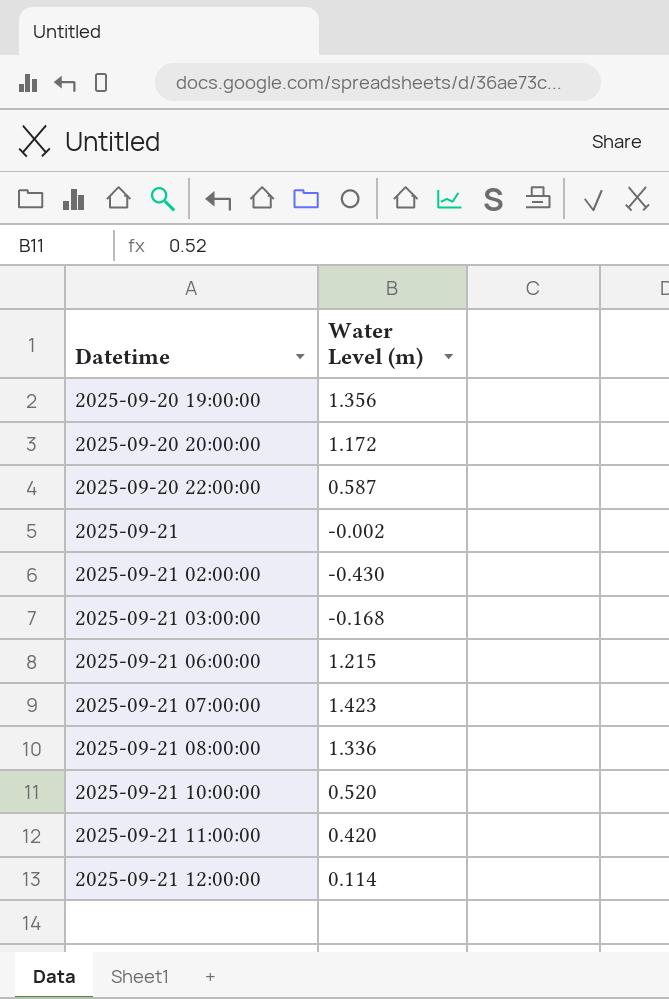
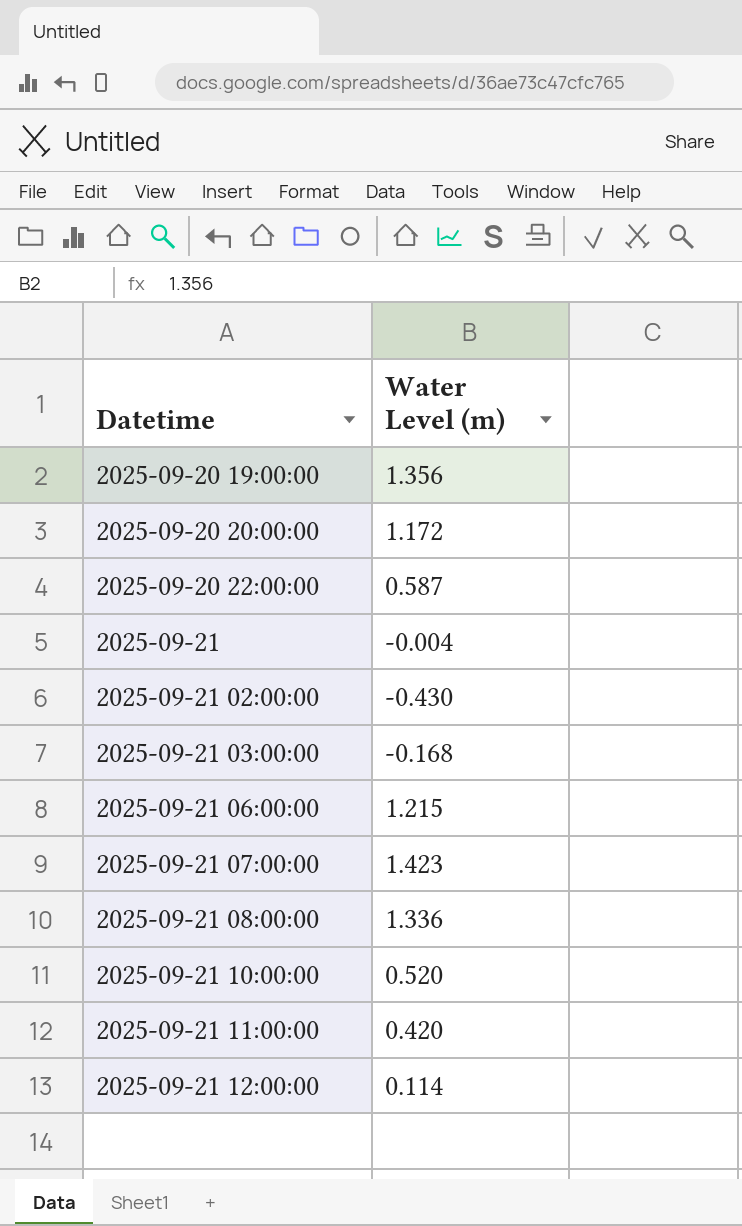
2025-09-21 | Water Level (m): -0.002 -> -0.004

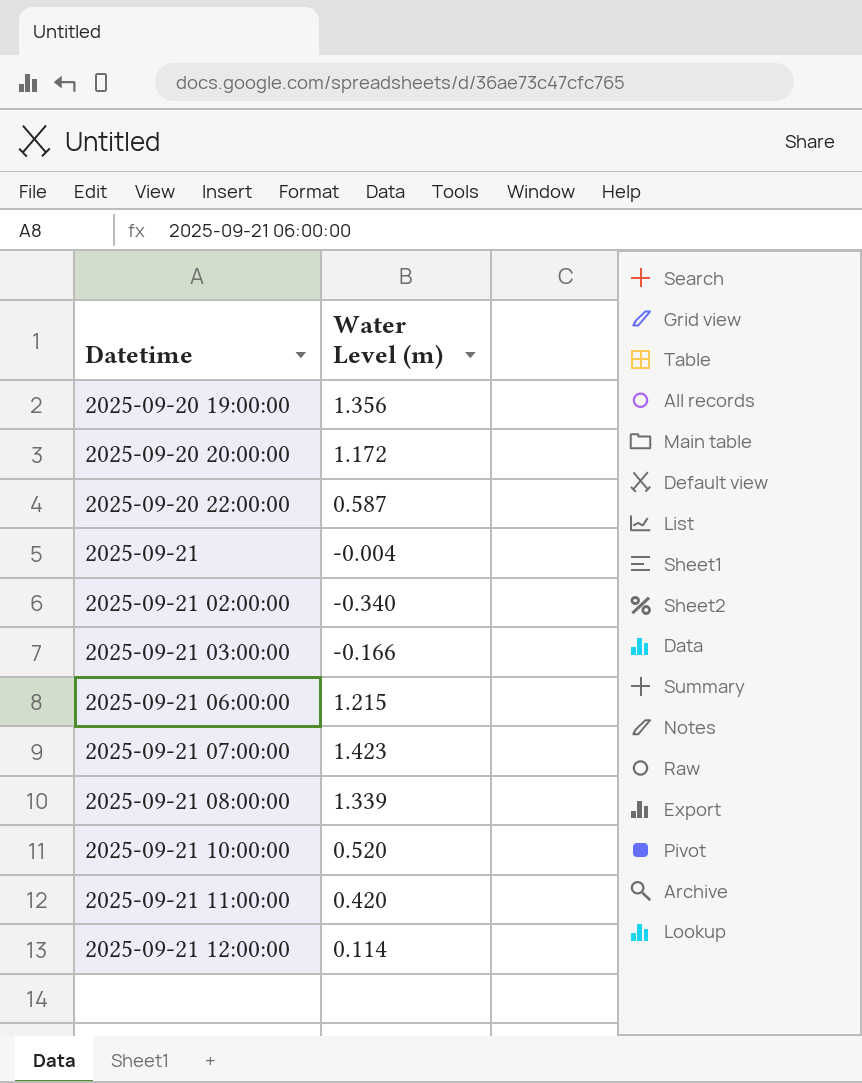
2025-09-21 02:00:00 | Water Level (m): -0.430 -> -0.340
2025-09-21 03:00:00 | Water Level (m): -0.168 -> -0.166
2025-09-21 08:00:00 | Water Level (m): 1.336 -> 1.339

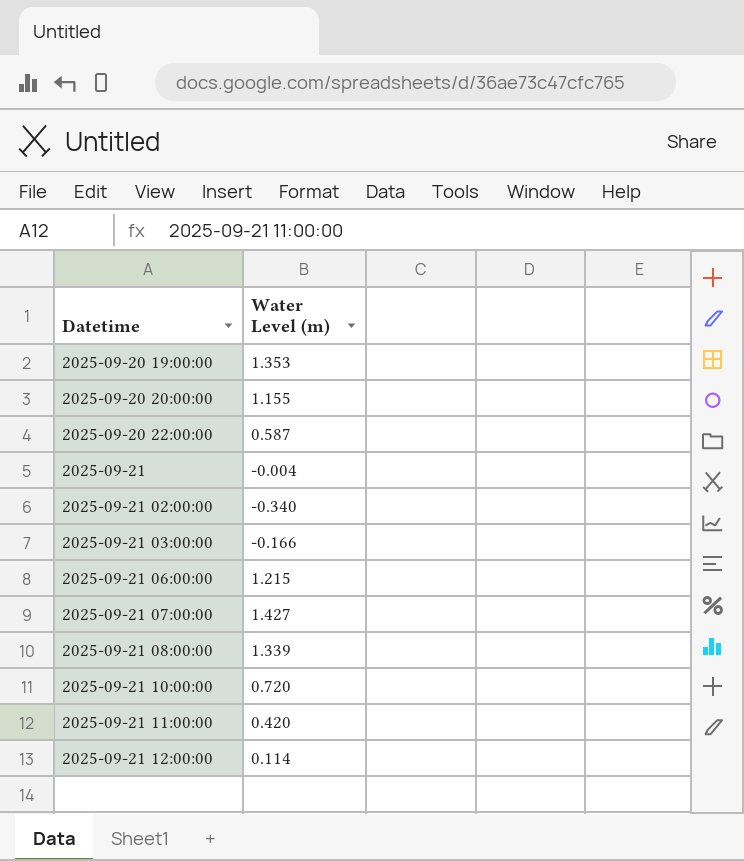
2025-09-20 19:00:00 | Water Level (m): 1.356 -> 1.353
2025-09-20 20:00:00 | Water Level (m): 1.172 -> 1.155
2025-09-21 07:00:00 | Water Level (m): 1.423 -> 1.427
2025-09-21 10:00:00 | Water Level (m): 0.520 -> 0.720

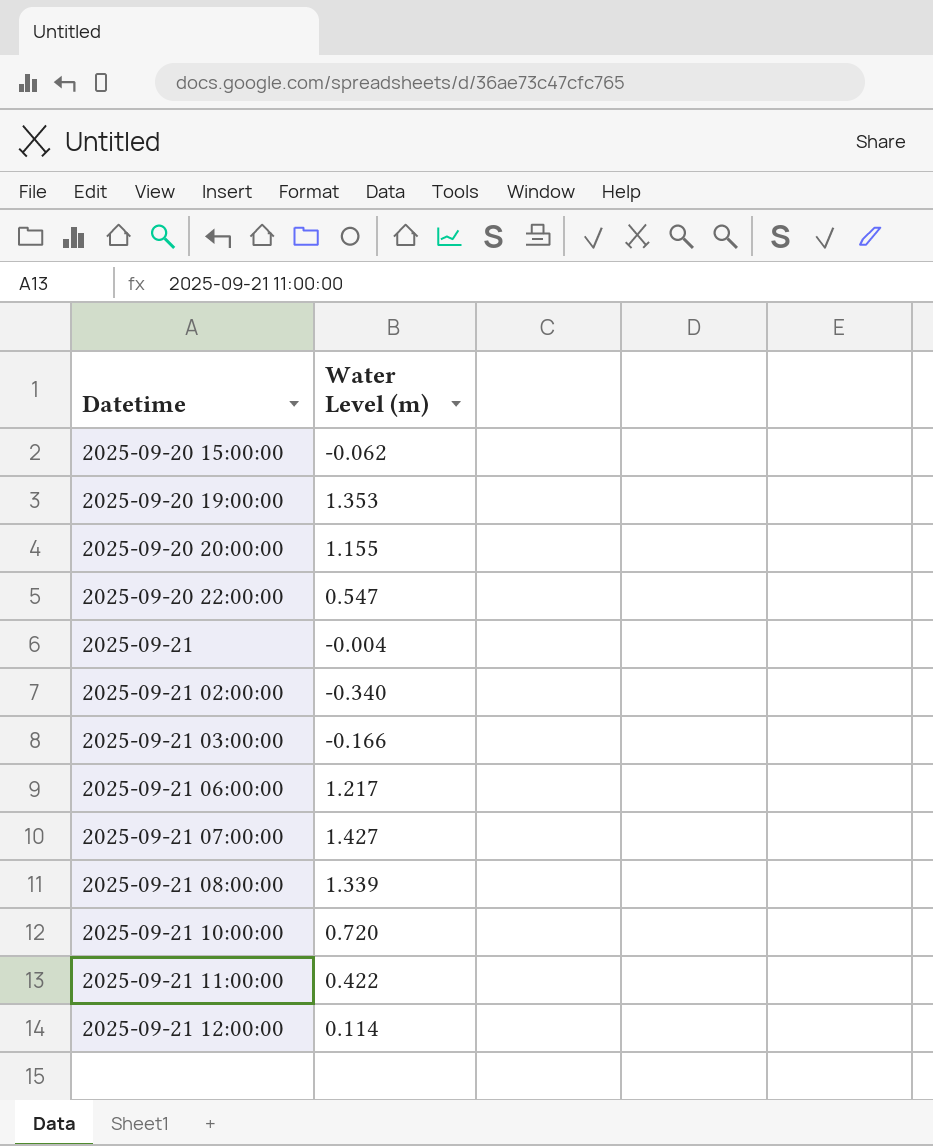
row 2025-09-20 15:00:00: none -> -0.062
2025-09-20 22:00:00 | Water Level (m): 0.587 -> 0.547
2025-09-21 06:00:00 | Water Level (m): 1.215 -> 1.217
2025-09-21 11:00:00 | Water Level (m): 0.420 -> 0.422

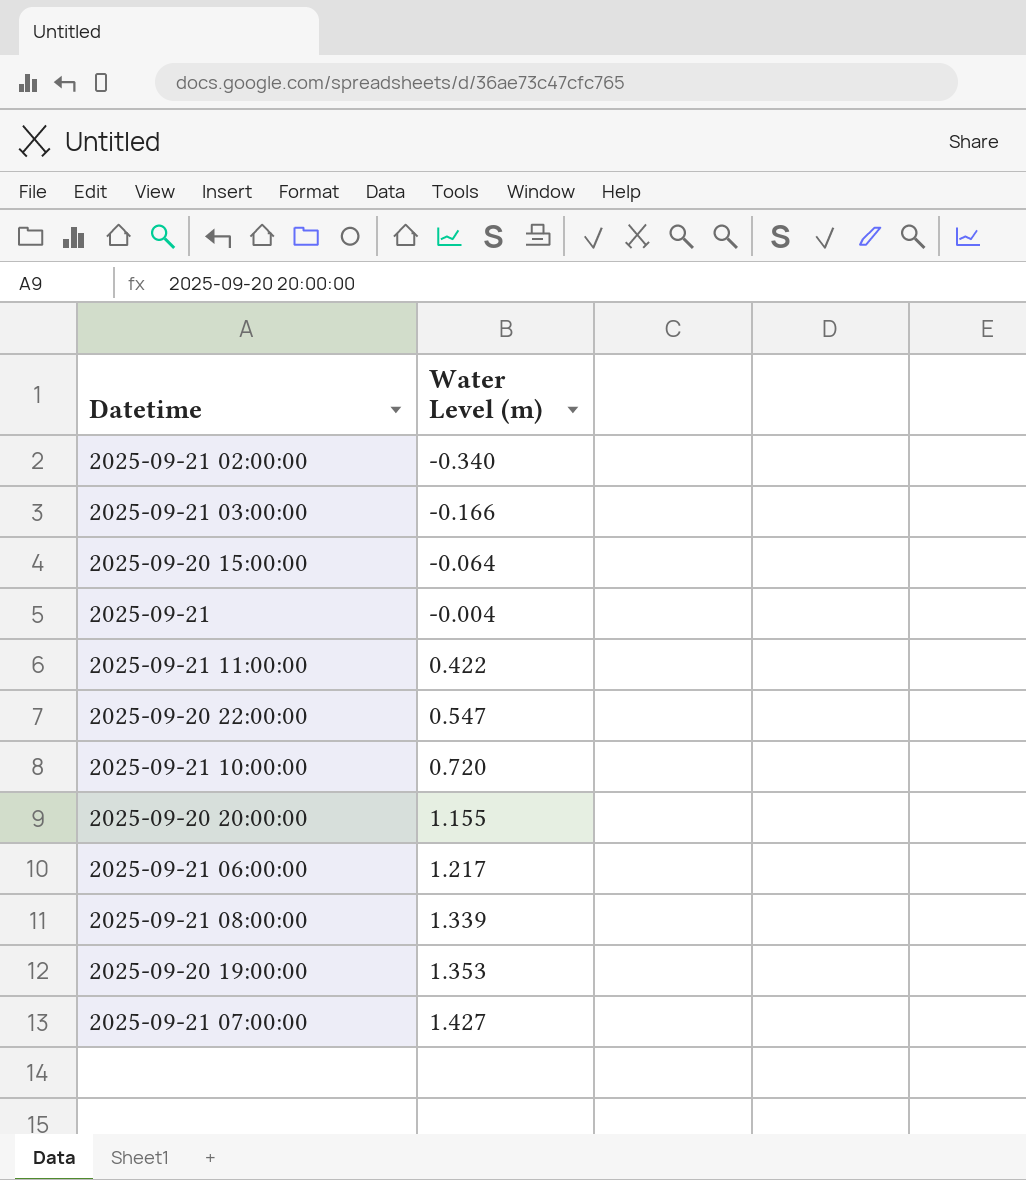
row order: Datetime ascending -> Water Level (m) ascending
row 2025-09-21 12:00:00: 0.114 -> none
2025-09-20 15:00:00 | Water Level (m): -0.062 -> -0.064

